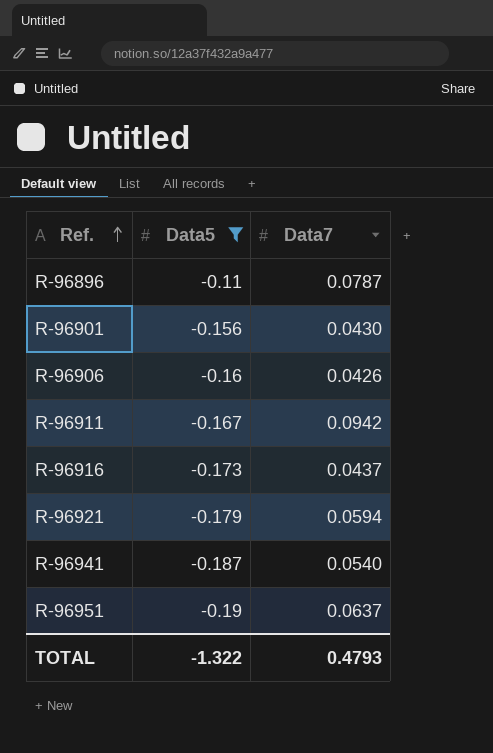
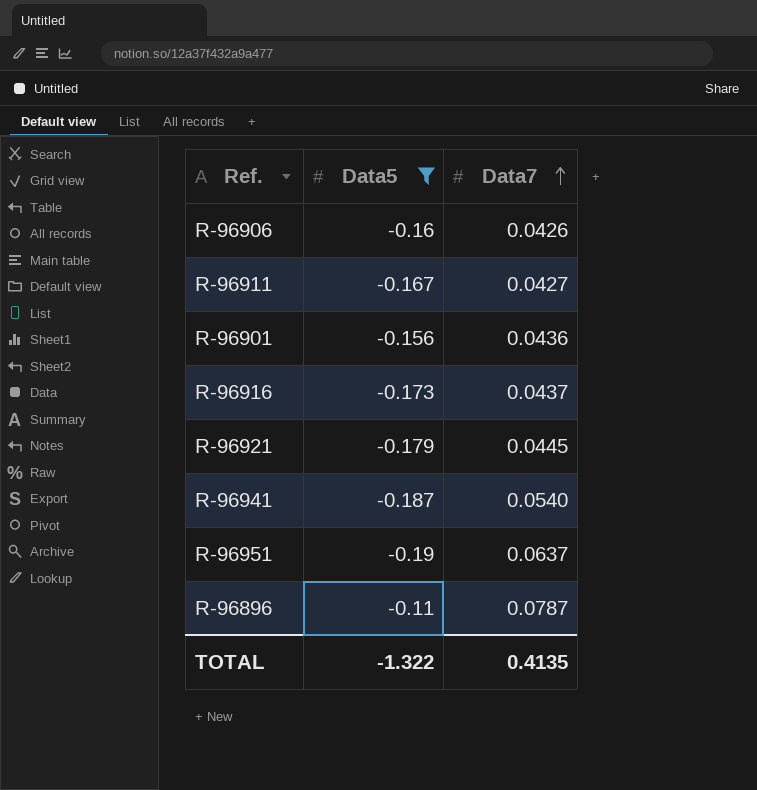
row order: Ref. ascending -> Data7 ascending
R-96911 | Data7: 0.0942 -> 0.0427
R-96901 | Data7: 0.0430 -> 0.0436
R-96921 | Data7: 0.0594 -> 0.0445
TOTAL | Data7: 0.4793 -> 0.4135

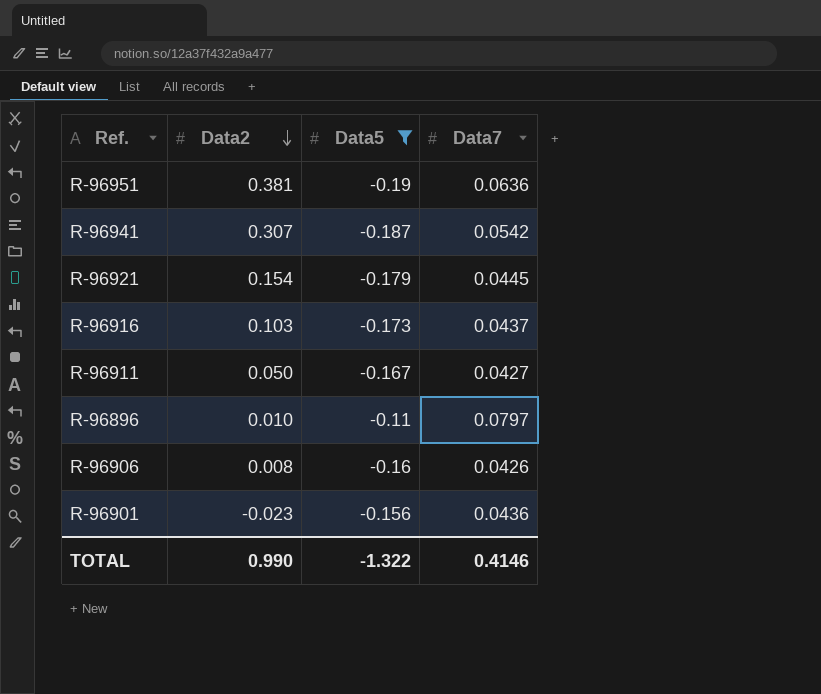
row order: Data7 ascending -> Data2 descending
column Data2 | position: none -> 2
R-96951 | Data7: 0.0637 -> 0.0636
R-96941 | Data7: 0.0540 -> 0.0542
R-96896 | Data7: 0.0787 -> 0.0797
TOTAL | Data7: 0.4135 -> 0.4146

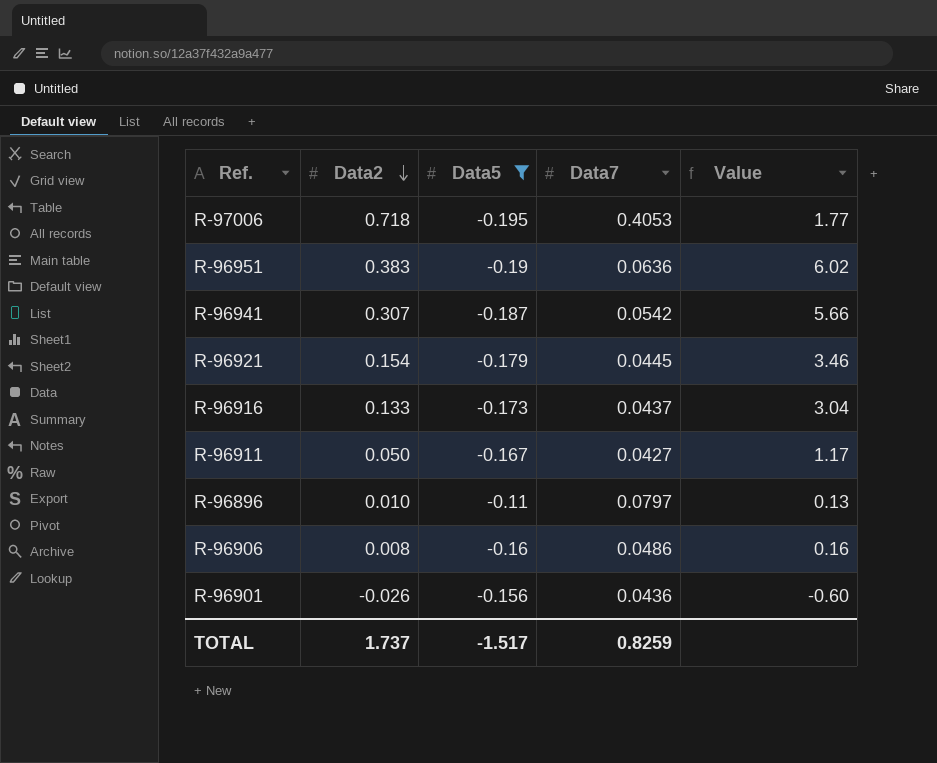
column Value | formula: none -> [Data2] / [Data7]
row R-97006: none -> 0.718 | -0.195 | 0.4053 | 1.77
R-96951 | Data2: 0.381 -> 0.383
R-96916 | Data2: 0.103 -> 0.133
R-96906 | Data7: 0.0426 -> 0.0486
R-96901 | Data2: -0.023 -> -0.026
TOTAL | Data2: 0.990 -> 1.737
TOTAL | Data5: -1.322 -> -1.517
TOTAL | Data7: 0.4146 -> 0.8259

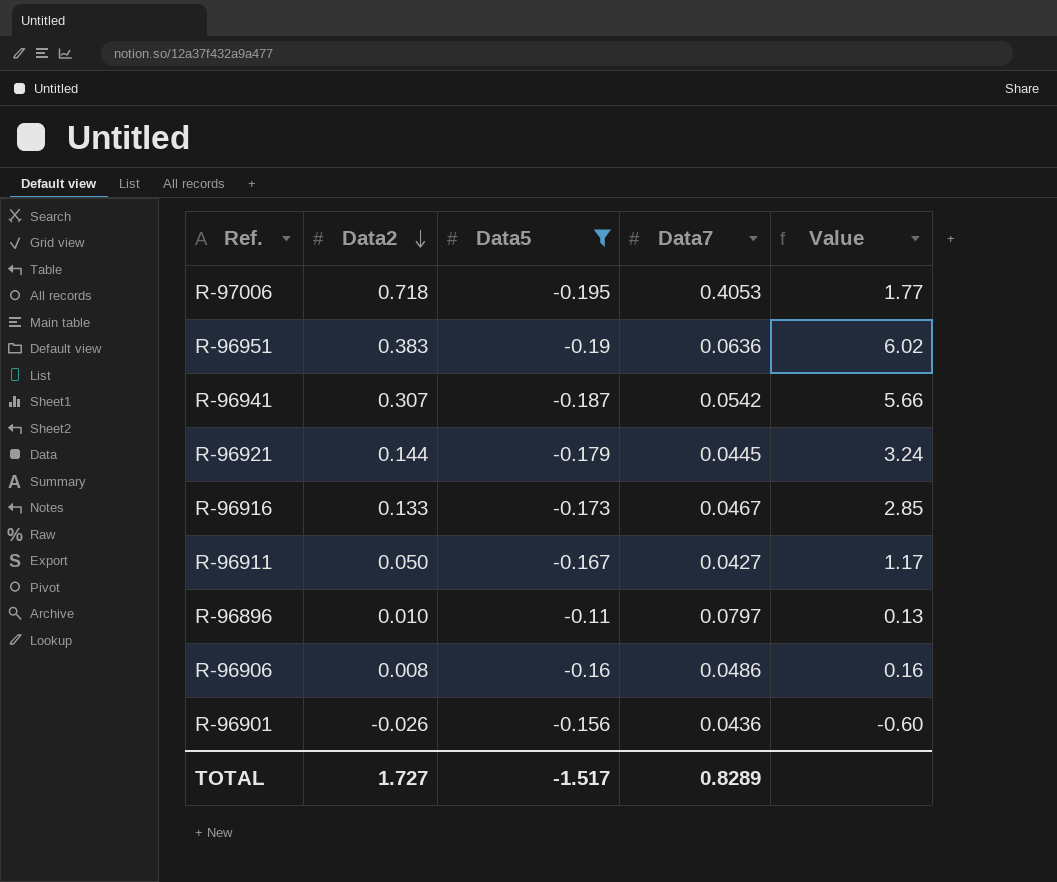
R-96921 | Data2: 0.154 -> 0.144
R-96921 | Value: 3.46 -> 3.24
R-96916 | Data7: 0.0437 -> 0.0467
R-96916 | Value: 3.04 -> 2.85
TOTAL | Data2: 1.737 -> 1.727
TOTAL | Data7: 0.8259 -> 0.8289

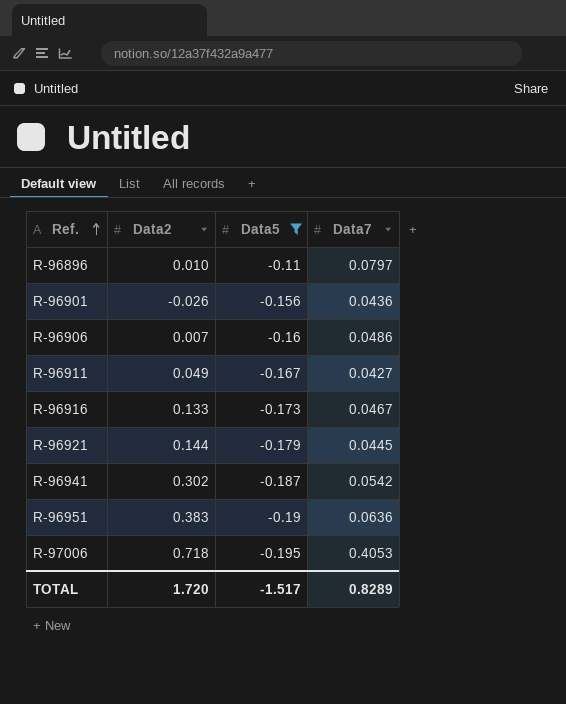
row order: Data2 descending -> Ref. ascending
column Value | formula: [Data2] / [Data7] -> none
R-96906 | Data2: 0.008 -> 0.007
R-96911 | Data2: 0.050 -> 0.049
R-96941 | Data2: 0.307 -> 0.302
TOTAL | Data2: 1.727 -> 1.720

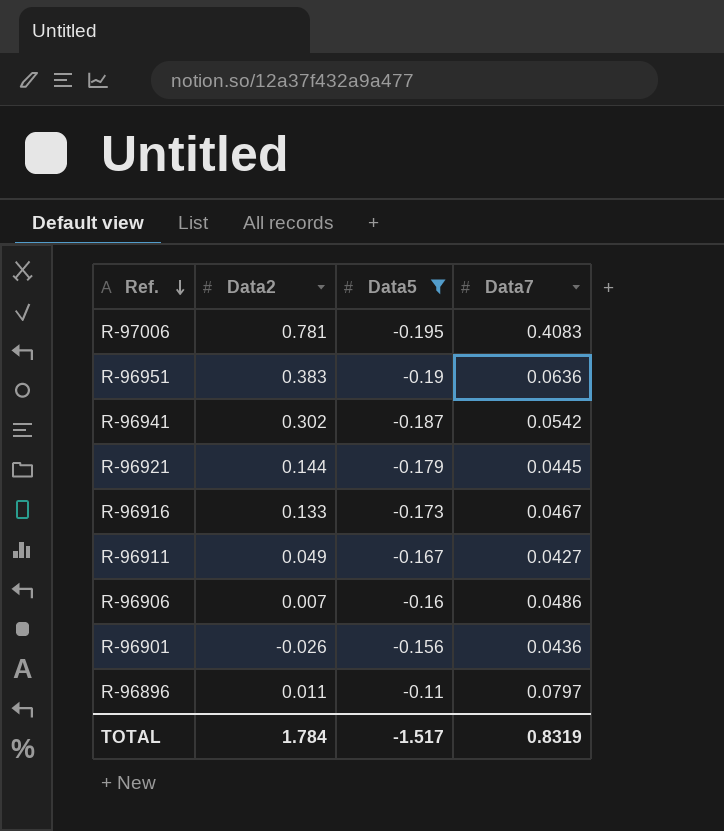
row order: Ref. ascending -> Ref. descending
R-97006 | Data2: 0.718 -> 0.781
R-97006 | Data7: 0.4053 -> 0.4083
R-96896 | Data2: 0.010 -> 0.011
TOTAL | Data2: 1.720 -> 1.784
TOTAL | Data7: 0.8289 -> 0.8319

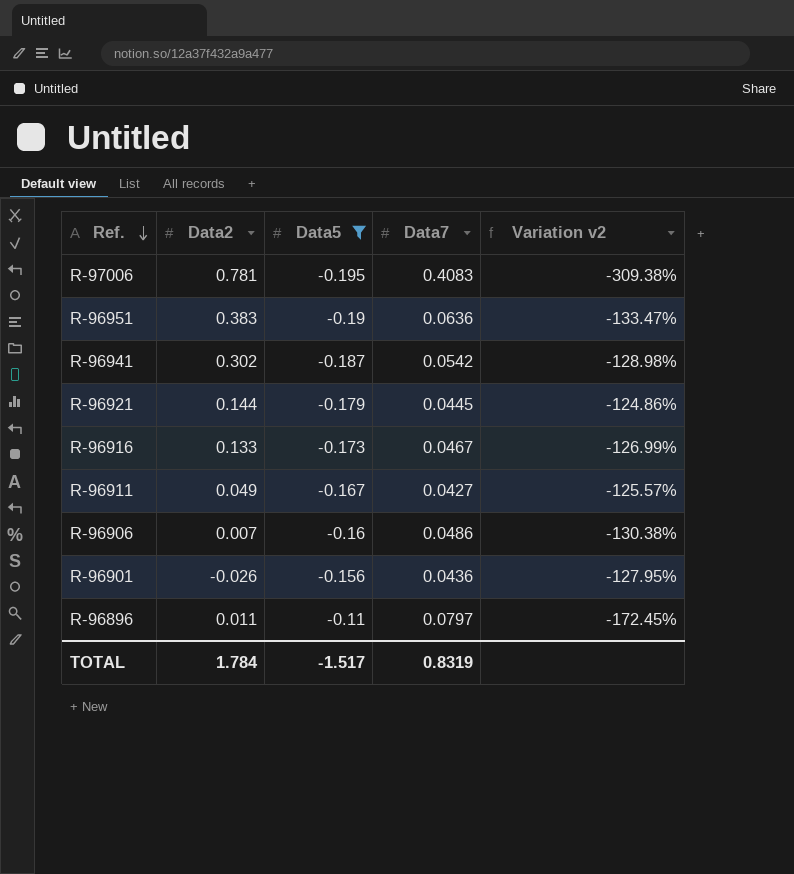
column Variation v2 | formula: none -> ([Data7] - [Data5]) / [Data5]

